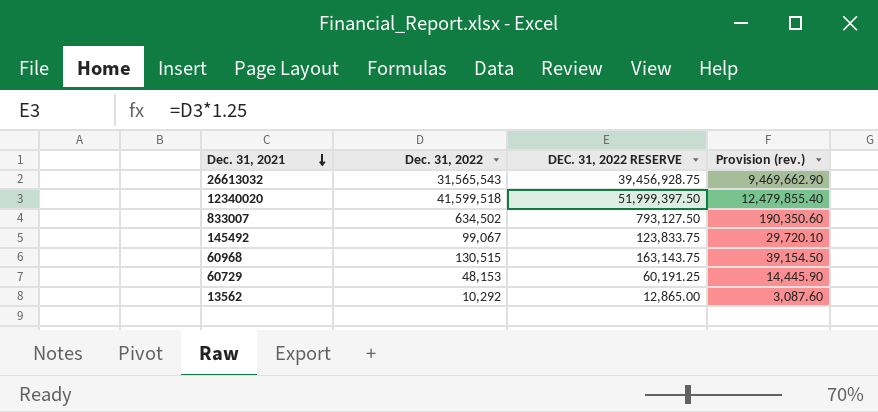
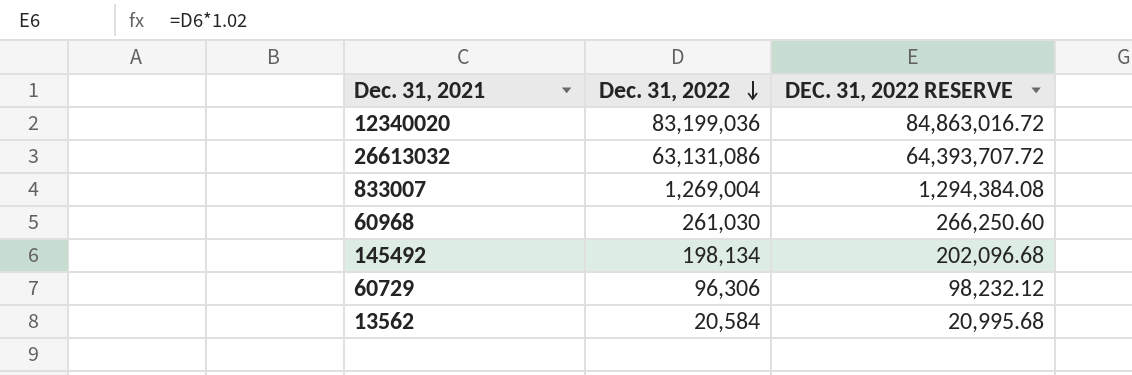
row order: Dec. 31, 2021 descending -> Dec. 31, 2022 descending
column Provision (rev.) | formula: [Dec. 31, 2022] * 0.3 -> none
column DEC. 31, 2022 RESERVE | formula: [Dec. 31, 2022] * 1.25 -> [Dec. 31, 2022] * 1.02
12340020 | Dec. 31, 2022: 41,599,518 -> 83,199,036
26613032 | Dec. 31, 2022: 31,565,543 -> 63,131,086
833007 | Dec. 31, 2022: 634,502 -> 1,269,004
60968 | Dec. 31, 2022: 130,515 -> 261,030
145492 | Dec. 31, 2022: 99,067 -> 198,134
60729 | Dec. 31, 2022: 48,153 -> 96,306
13562 | Dec. 31, 2022: 10,292 -> 20,584

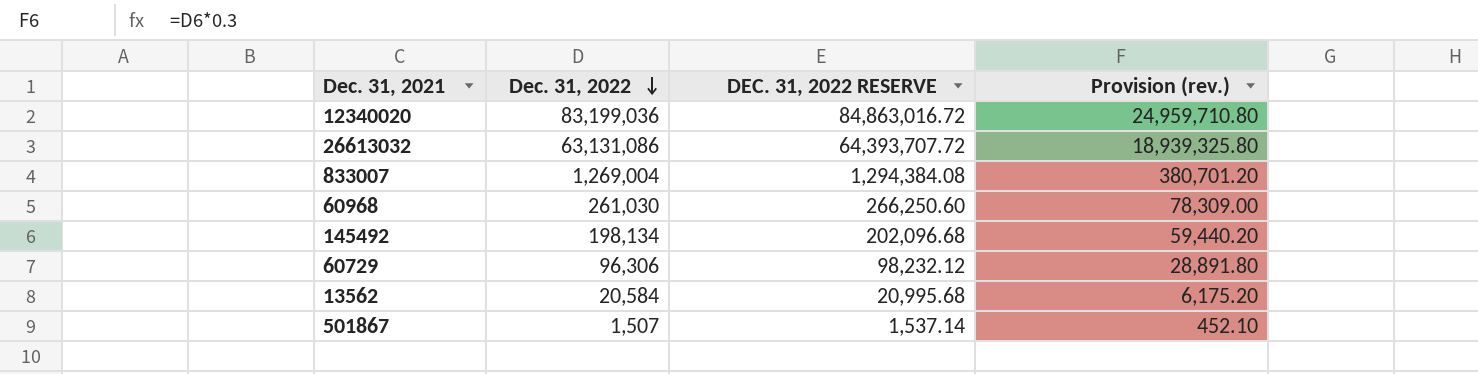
column Provision (rev.) | formula: none -> [Dec. 31, 2022] * 0.3
row 501867: none -> 1,507 | 1,537.14 | 452.10

